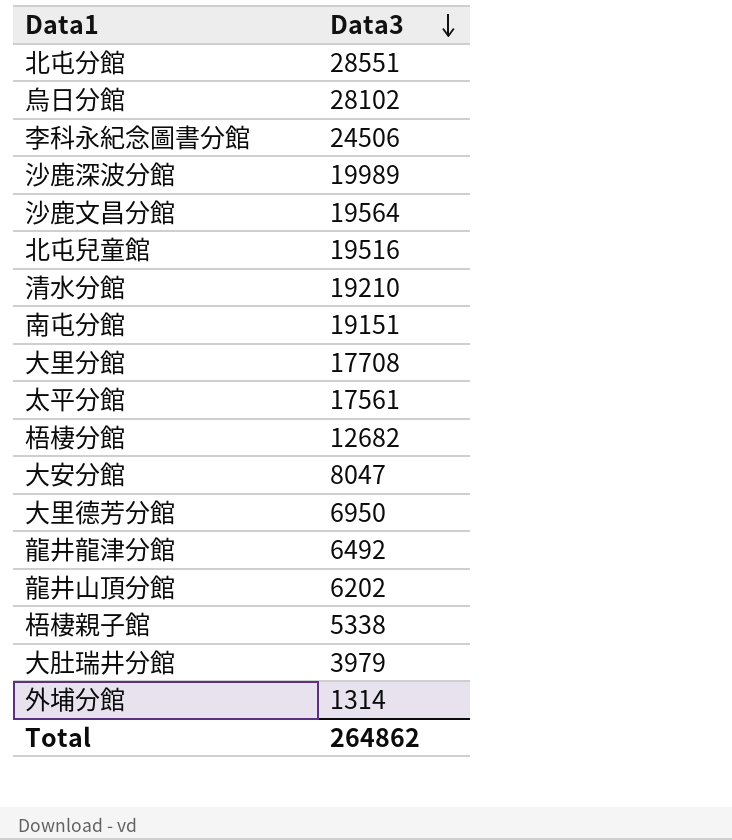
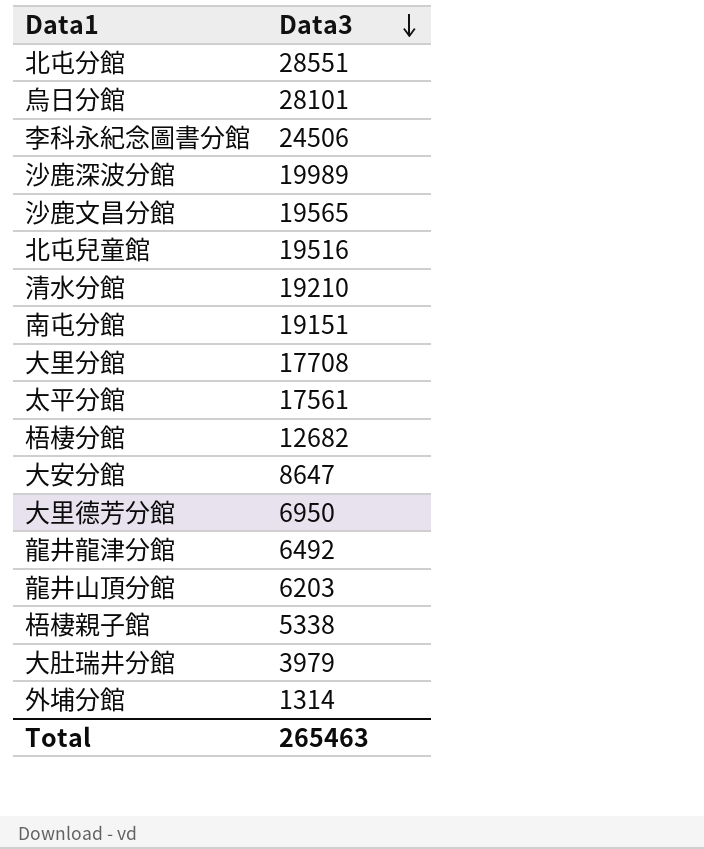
烏日分館 | Data3: 28102 -> 28101
沙鹿文昌分館 | Data3: 19564 -> 19565
大安分館 | Data3: 8047 -> 8647
龍井山頂分館 | Data3: 6202 -> 6203
Total | Data3: 264862 -> 265463

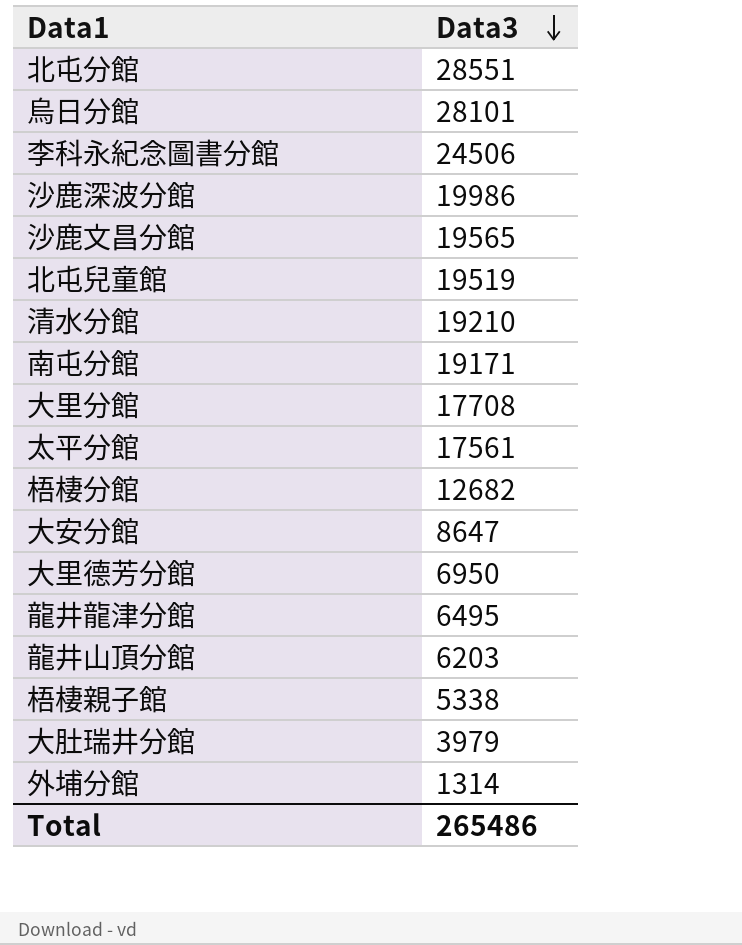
沙鹿深波分館 | Data3: 19989 -> 19986
北屯兒童館 | Data3: 19516 -> 19519
南屯分館 | Data3: 19151 -> 19171
龍井龍津分館 | Data3: 6492 -> 6495
Total | Data3: 265463 -> 265486

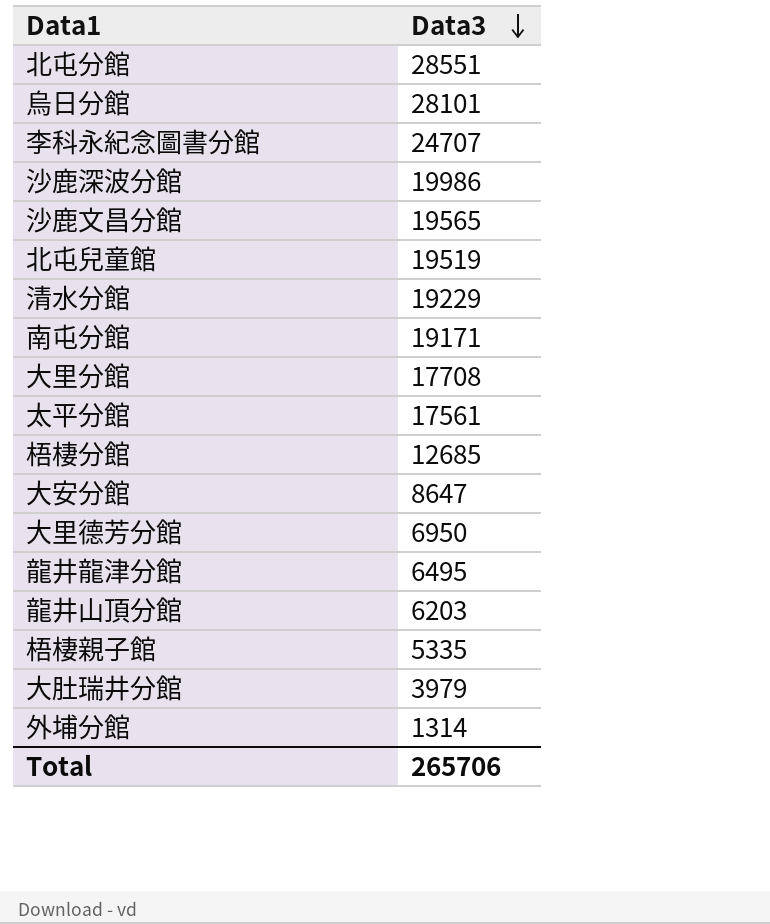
李科永紀念圖書分館 | Data3: 24506 -> 24707
清水分館 | Data3: 19210 -> 19229
梧棲分館 | Data3: 12682 -> 12685
梧棲親子館 | Data3: 5338 -> 5335
Total | Data3: 265486 -> 265706

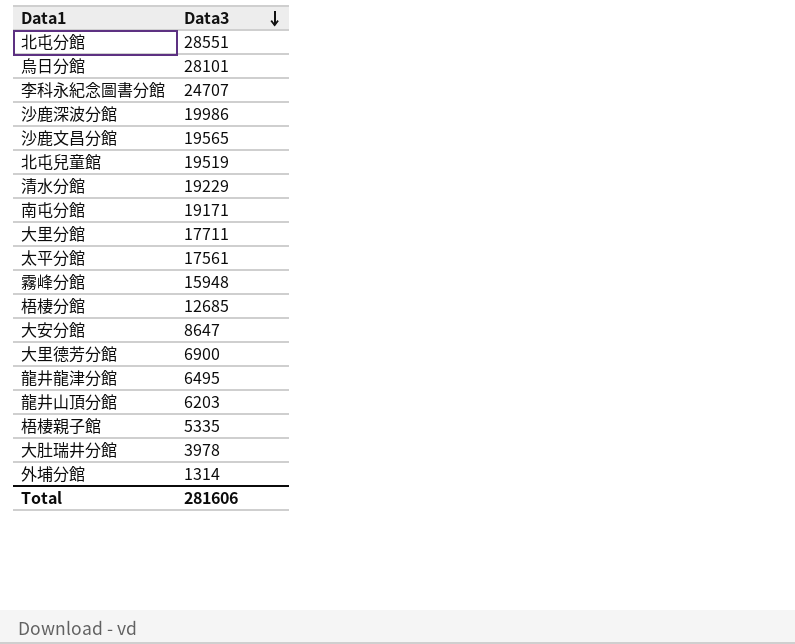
大里分館 | Data3: 17708 -> 17711
row 霧峰分館: none -> 15948
大里德芳分館 | Data3: 6950 -> 6900
大肚瑞井分館 | Data3: 3979 -> 3978
Total | Data3: 265706 -> 281606

